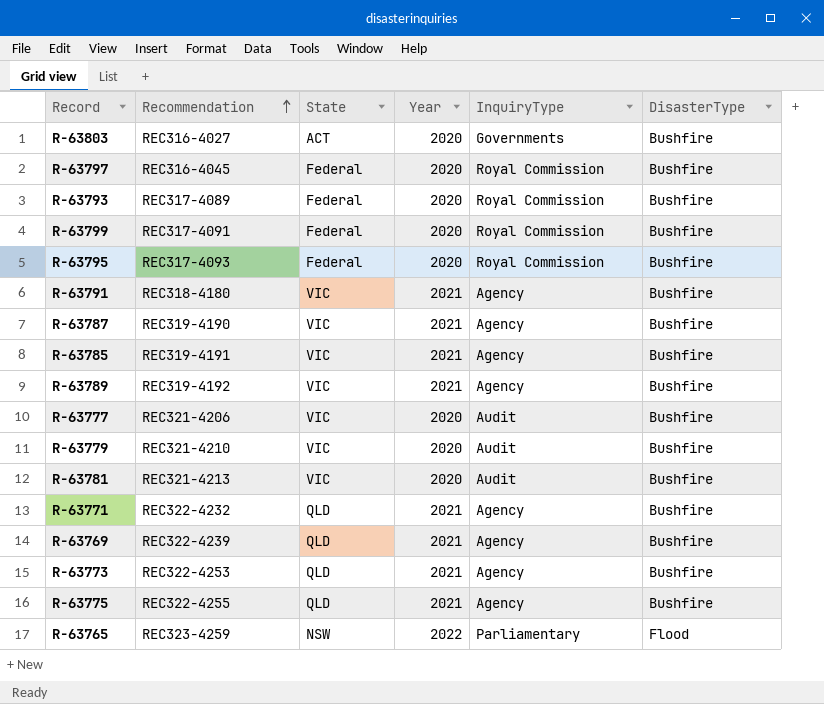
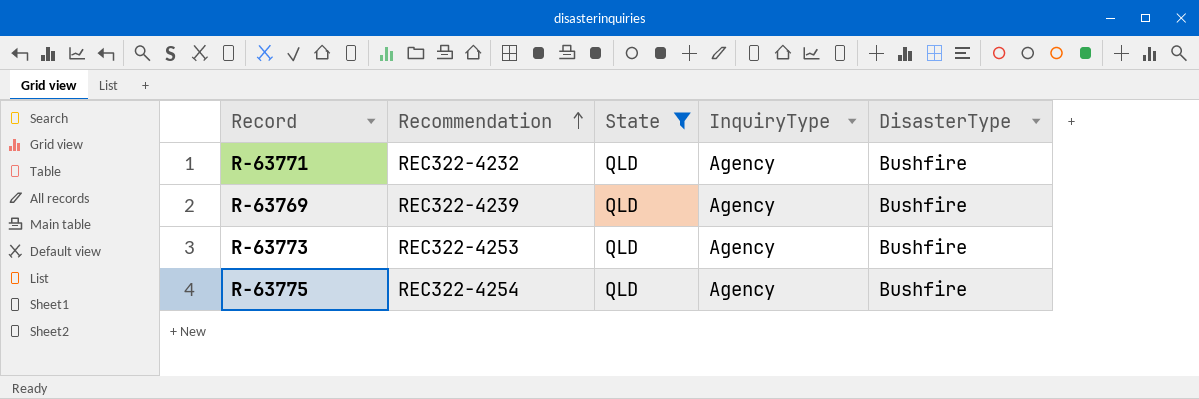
filter: none -> State = QLD
column Year | position: 4 -> none
R-63775 | Recommendation: REC322-4255 -> REC322-4254

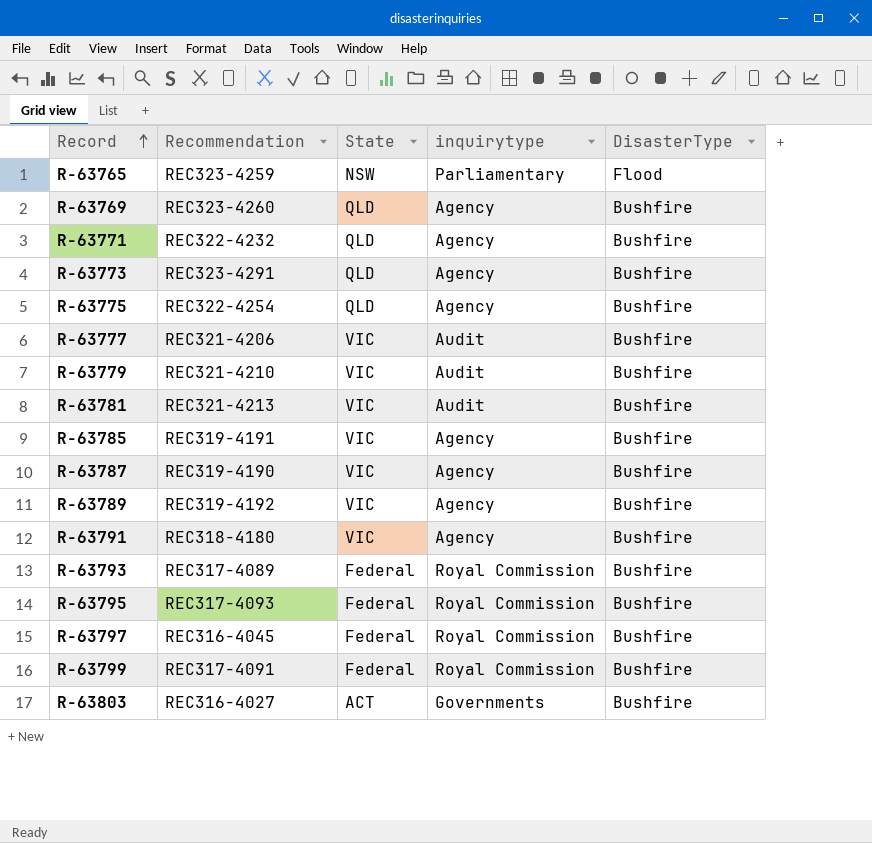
filter: State = QLD -> none
row order: Recommendation ascending -> Record ascending
column name: InquiryType -> inquirytype
R-63769 | Recommendation: REC322-4239 -> REC323-4260
R-63773 | Recommendation: REC322-4253 -> REC323-4291

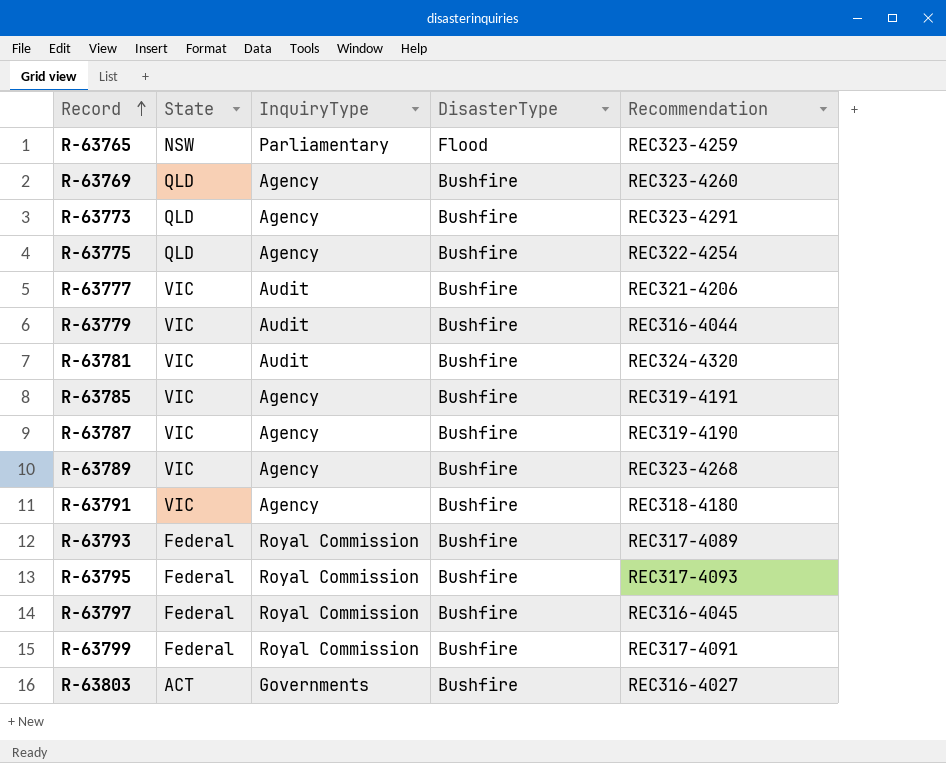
column name: inquirytype -> InquiryType
column Recommendation | position: 2 -> 5
row R-63771: REC322-4232 | QLD | Agency | Bushfire -> none
R-63779 | Recommendation: REC321-4210 -> REC316-4044
R-63781 | Recommendation: REC321-4213 -> REC324-4320
R-63789 | Recommendation: REC319-4192 -> REC323-4268

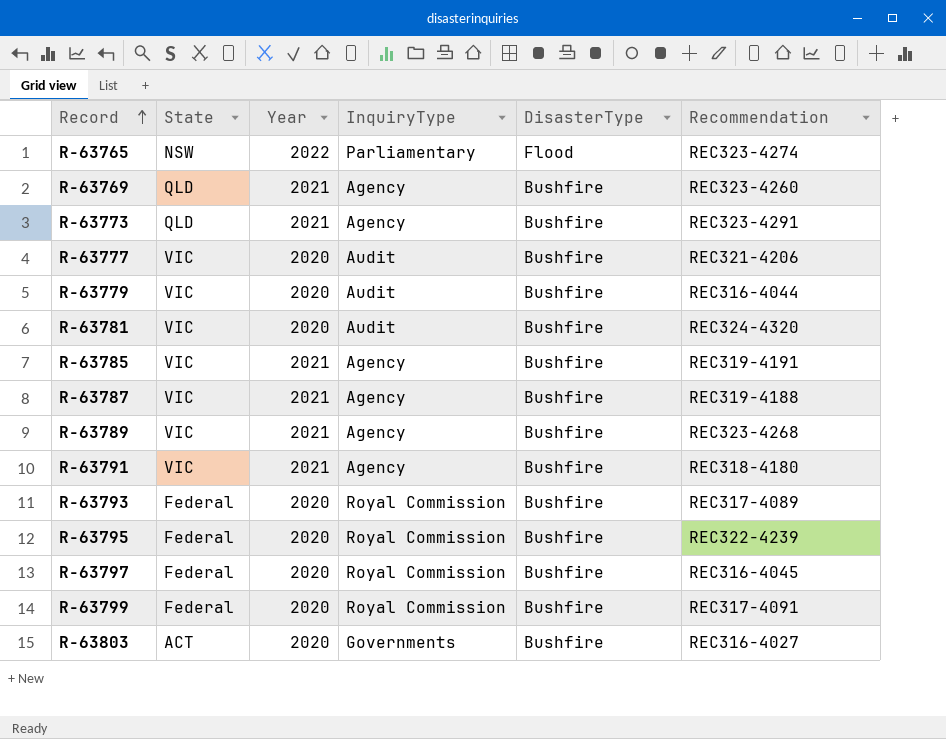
column Year | position: none -> 3
row R-63775: QLD | Agency | Bushfire | REC322-4254 -> none
R-63765 | Recommendation: REC323-4259 -> REC323-4274
R-63787 | Recommendation: REC319-4190 -> REC319-4188
R-63795 | Recommendation: REC317-4093 -> REC322-4239

